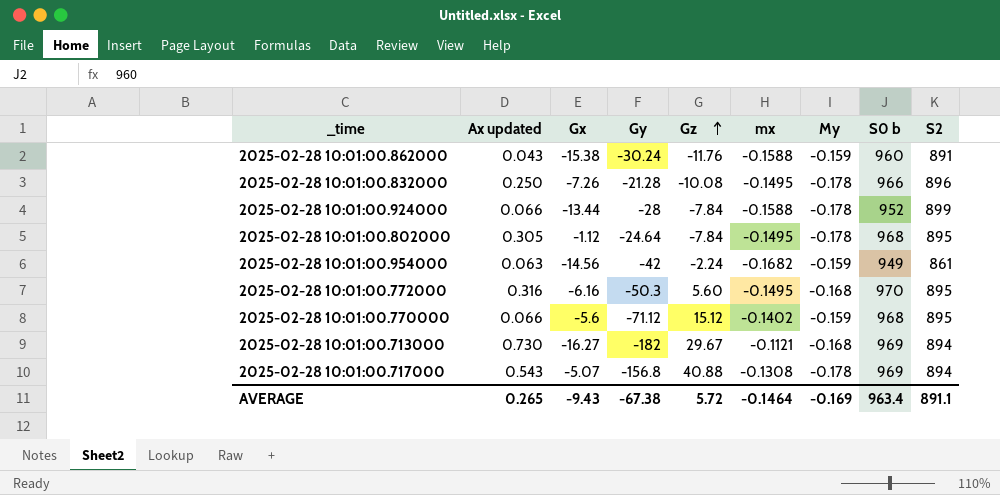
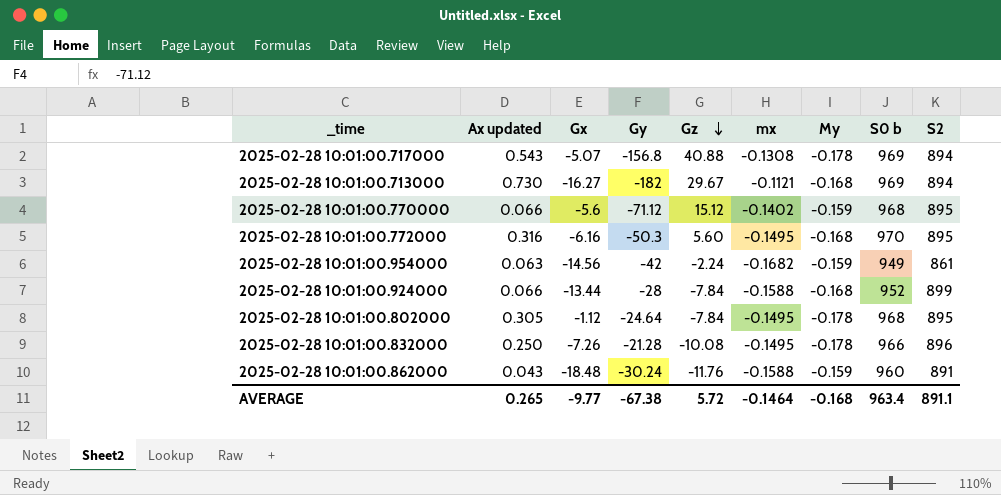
row order: Gz ascending -> Gz descending
2025-02-28 10:01:00.924000 | My: -0.178 -> -0.168
2025-02-28 10:01:00.862000 | Gx: -15.38 -> -18.48
AVERAGE | Gx: -9.43 -> -9.77
AVERAGE | My: -0.169 -> -0.168

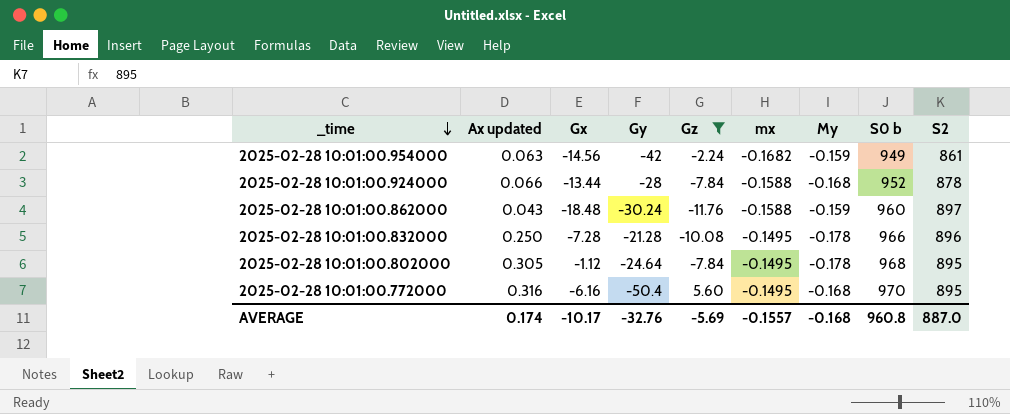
filter: none -> Gz <= 5.60
row order: Gz descending -> _time descending
2025-02-28 10:01:00.924000 | S2: 899 -> 878
2025-02-28 10:01:00.862000 | S2: 891 -> 897
2025-02-28 10:01:00.832000 | Gx: -7.26 -> -7.28
2025-02-28 10:01:00.772000 | Gy: -50.3 -> -50.4
AVERAGE | Ax updated: 0.265 -> 0.174
AVERAGE | Gx: -9.77 -> -10.17
AVERAGE | Gy: -67.38 -> -32.76
AVERAGE | Gz: 5.72 -> -5.69
AVERAGE | mx: -0.1464 -> -0.1557
AVERAGE | S0 b: 963.4 -> 960.8
AVERAGE | S2: 891.1 -> 887.0

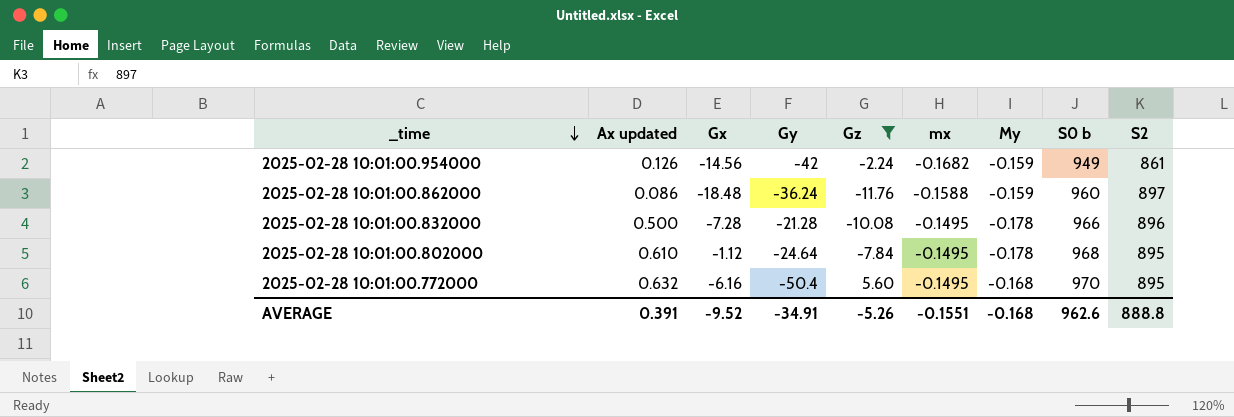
row 2025-02-28 10:01:00.924000: 0.066 | -13.44 | -28 | -7.84 | -0.1588 | -0.168 | 952 | 878 -> none
2025-02-28 10:01:00.954000 | Ax updated: 0.063 -> 0.126
2025-02-28 10:01:00.862000 | Ax updated: 0.043 -> 0.086
2025-02-28 10:01:00.862000 | Gy: -30.24 -> -36.24
2025-02-28 10:01:00.832000 | Ax updated: 0.250 -> 0.500
2025-02-28 10:01:00.802000 | Ax updated: 0.305 -> 0.610
2025-02-28 10:01:00.772000 | Ax updated: 0.316 -> 0.632
AVERAGE | Ax updated: 0.174 -> 0.391
AVERAGE | Gx: -10.17 -> -9.52
AVERAGE | Gy: -32.76 -> -34.91
AVERAGE | Gz: -5.69 -> -5.26
AVERAGE | mx: -0.1557 -> -0.1551
AVERAGE | S0 b: 960.8 -> 962.6
AVERAGE | S2: 887.0 -> 888.8

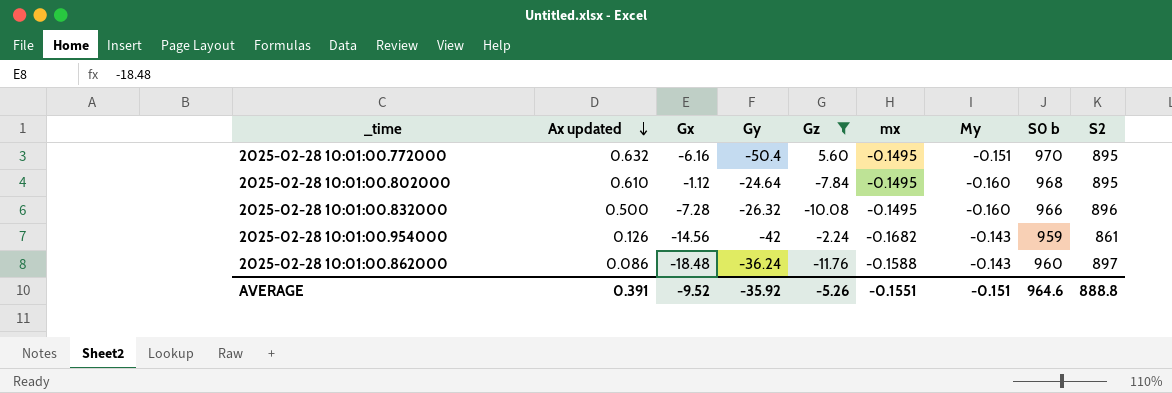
row order: _time descending -> Ax updated descending
2025-02-28 10:01:00.772000 | My: -0.168 -> -0.151
2025-02-28 10:01:00.802000 | My: -0.178 -> -0.160
2025-02-28 10:01:00.832000 | Gy: -21.28 -> -26.32
2025-02-28 10:01:00.832000 | My: -0.178 -> -0.160
2025-02-28 10:01:00.954000 | My: -0.159 -> -0.143
2025-02-28 10:01:00.954000 | S0 b: 949 -> 959
2025-02-28 10:01:00.862000 | My: -0.159 -> -0.143
AVERAGE | Gy: -34.91 -> -35.92
AVERAGE | My: -0.168 -> -0.151
AVERAGE | S0 b: 962.6 -> 964.6

